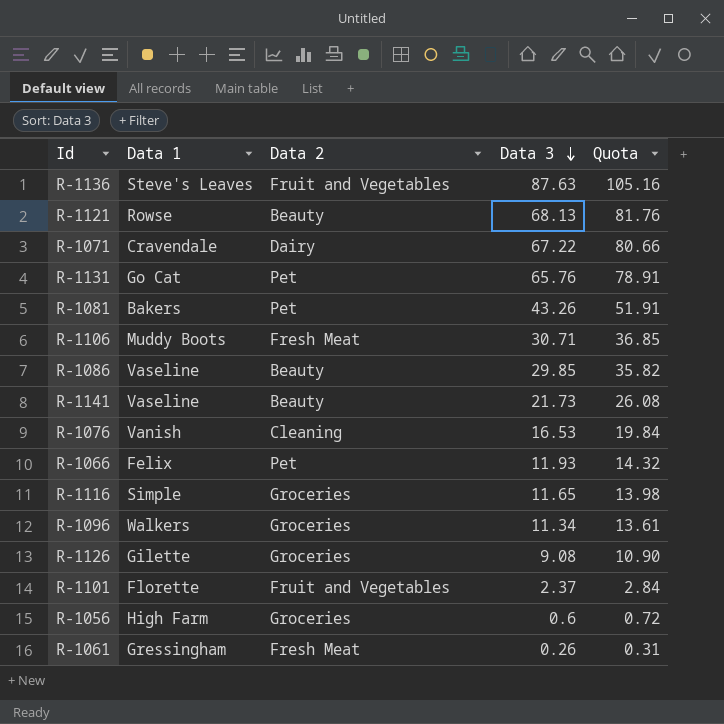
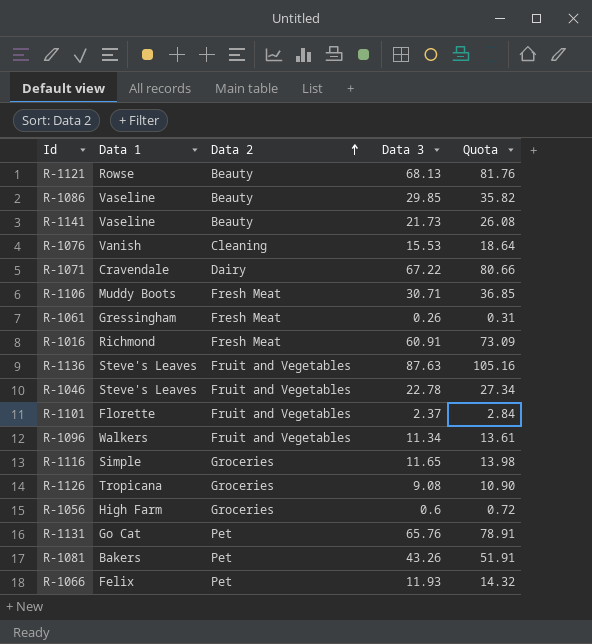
row order: Data 3 descending -> Data 2 ascending
R-1076 | Data 3: 16.53 -> 15.53
R-1076 | Quota: 19.84 -> 18.64
row R-1016: none -> Richmond | Fresh Meat | 60.91 | 73.09
row R-1046: none -> Steve's Leaves | Fruit and Vegetables | 22.78 | 27.34
R-1096 | Data 2: Groceries -> Fruit and Vegetables
R-1126 | Data 1: Gilette -> Tropicana

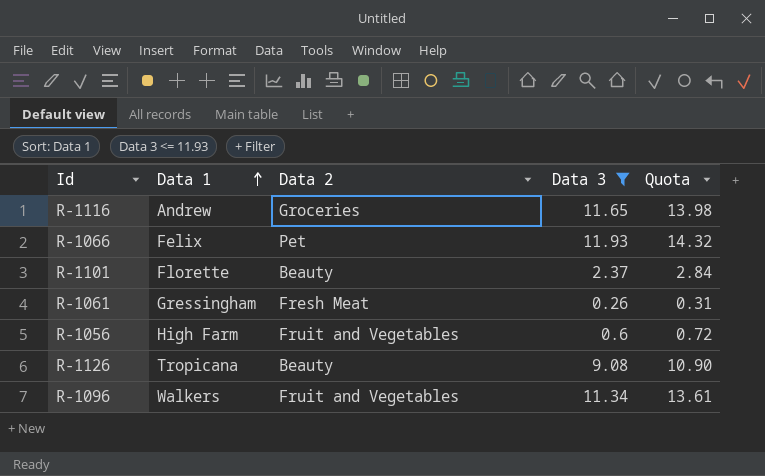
filter: none -> Data 3 <= 11.93
row order: Data 2 ascending -> Data 1 ascending
R-1116 | Data 1: Simple -> Andrew
R-1101 | Data 2: Fruit and Vegetables -> Beauty
R-1056 | Data 2: Groceries -> Fruit and Vegetables
R-1126 | Data 2: Groceries -> Beauty

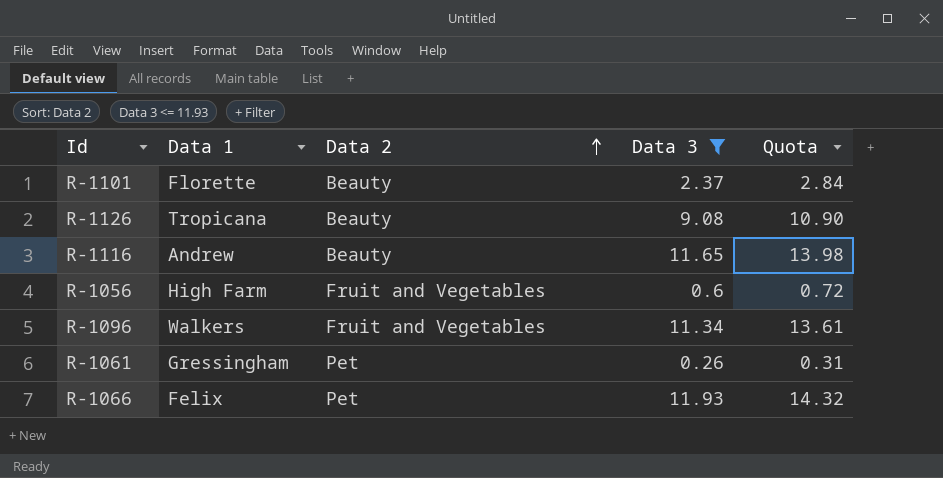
row order: Data 1 ascending -> Data 2 ascending
R-1116 | Data 2: Groceries -> Beauty
R-1061 | Data 2: Fresh Meat -> Pet

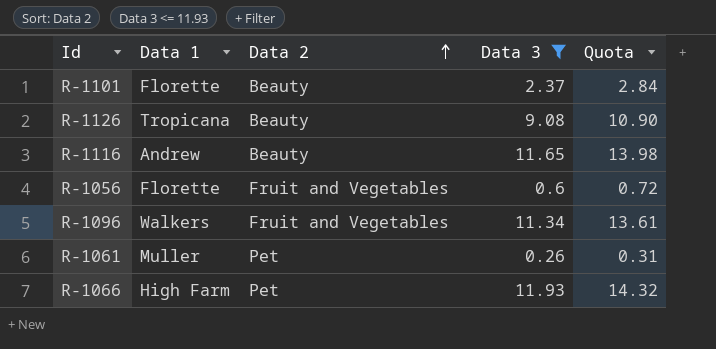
R-1056 | Data 1: High Farm -> Florette
R-1061 | Data 1: Gressingham -> Muller
R-1066 | Data 1: Felix -> High Farm

